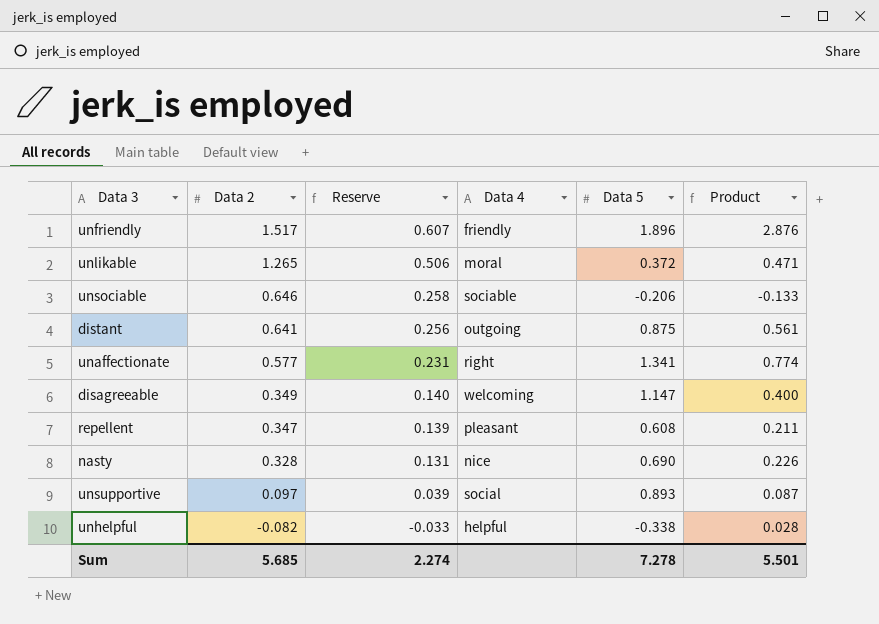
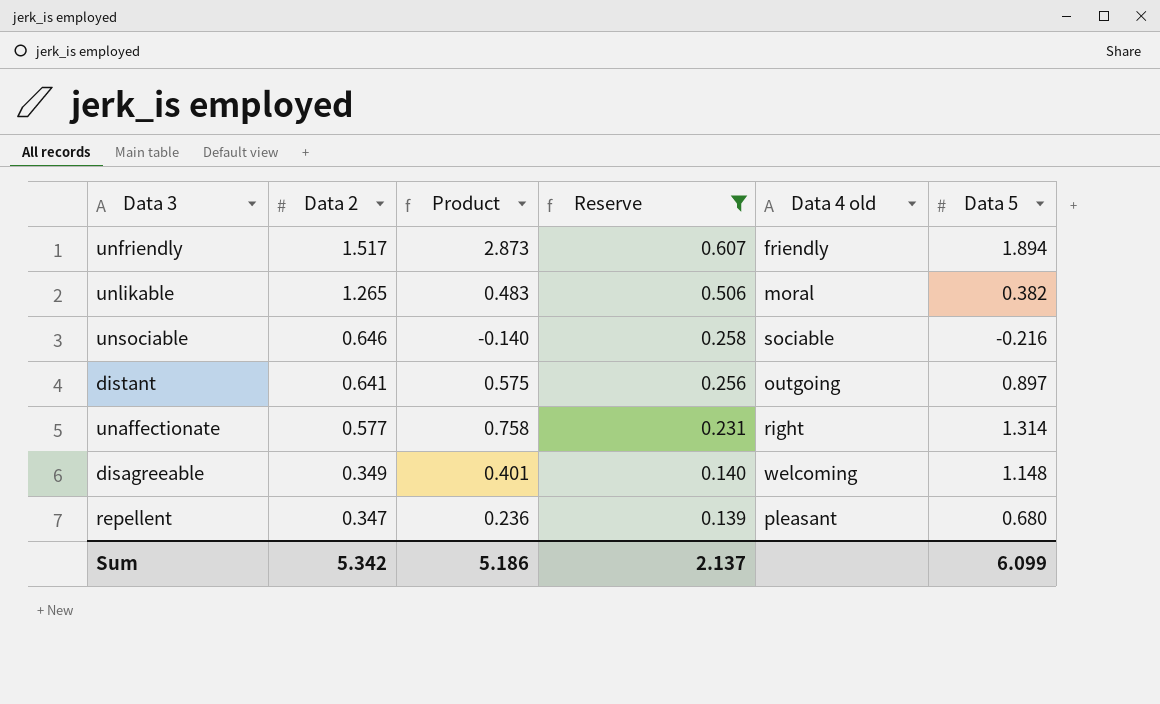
filter: none -> Reserve >= 0.139
column Product | position: 6 -> 3
column name: Data 4 -> Data 4 old
unfriendly | Product: 2.876 -> 2.873
unfriendly | Data 5: 1.896 -> 1.894
unlikable | Product: 0.471 -> 0.483
unlikable | Data 5: 0.372 -> 0.382
unsociable | Product: -0.133 -> -0.140
unsociable | Data 5: -0.206 -> -0.216
distant | Product: 0.561 -> 0.575
distant | Data 5: 0.875 -> 0.897
unaffectionate | Product: 0.774 -> 0.758
unaffectionate | Data 5: 1.341 -> 1.314
disagreeable | Product: 0.400 -> 0.401
disagreeable | Data 5: 1.147 -> 1.148
repellent | Product: 0.211 -> 0.236
repellent | Data 5: 0.608 -> 0.680
Sum | Data 2: 5.685 -> 5.342
Sum | Product: 5.501 -> 5.186
Sum | Reserve: 2.274 -> 2.137
Sum | Data 5: 7.278 -> 6.099

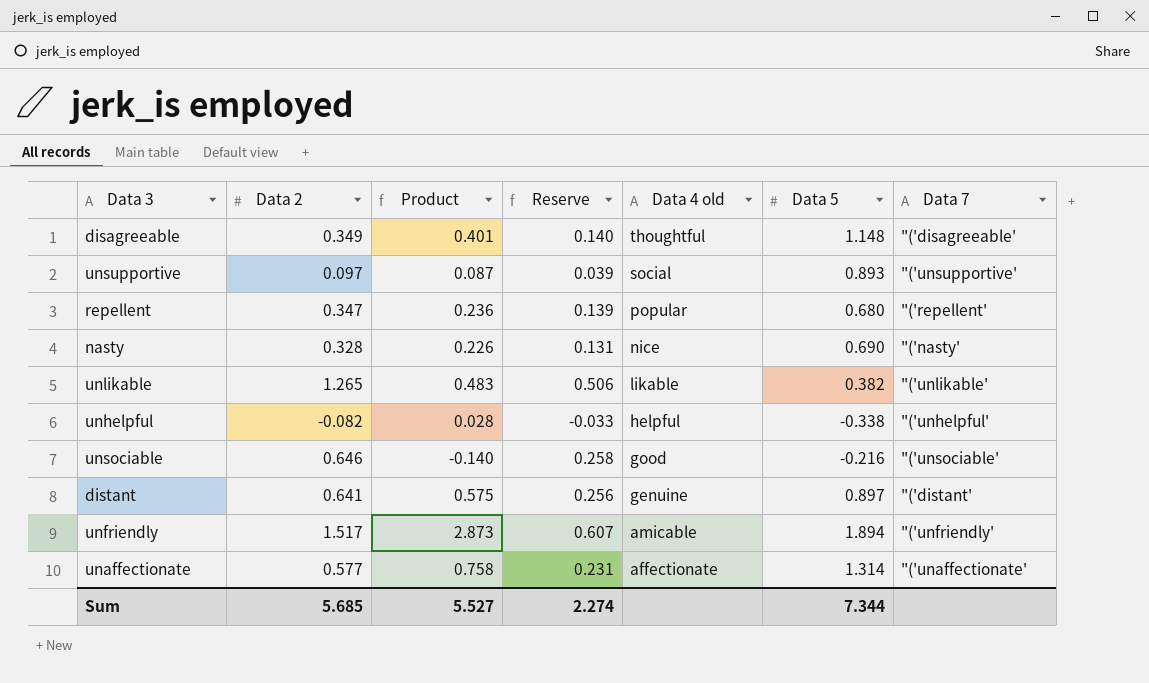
filter: Reserve >= 0.139 -> none
row order: Data 2 descending -> Data 4 old descending
column Data 7 | position: none -> 7
disagreeable | Data 4 old: welcoming -> thoughtful
repellent | Data 4 old: pleasant -> popular
unlikable | Data 4 old: moral -> likable
unsociable | Data 4 old: sociable -> good
distant | Data 4 old: outgoing -> genuine
unfriendly | Data 4 old: friendly -> amicable
unaffectionate | Data 4 old: right -> affectionate
Sum | Data 2: 5.342 -> 5.685
Sum | Product: 5.186 -> 5.527
Sum | Reserve: 2.137 -> 2.274
Sum | Data 5: 6.099 -> 7.344

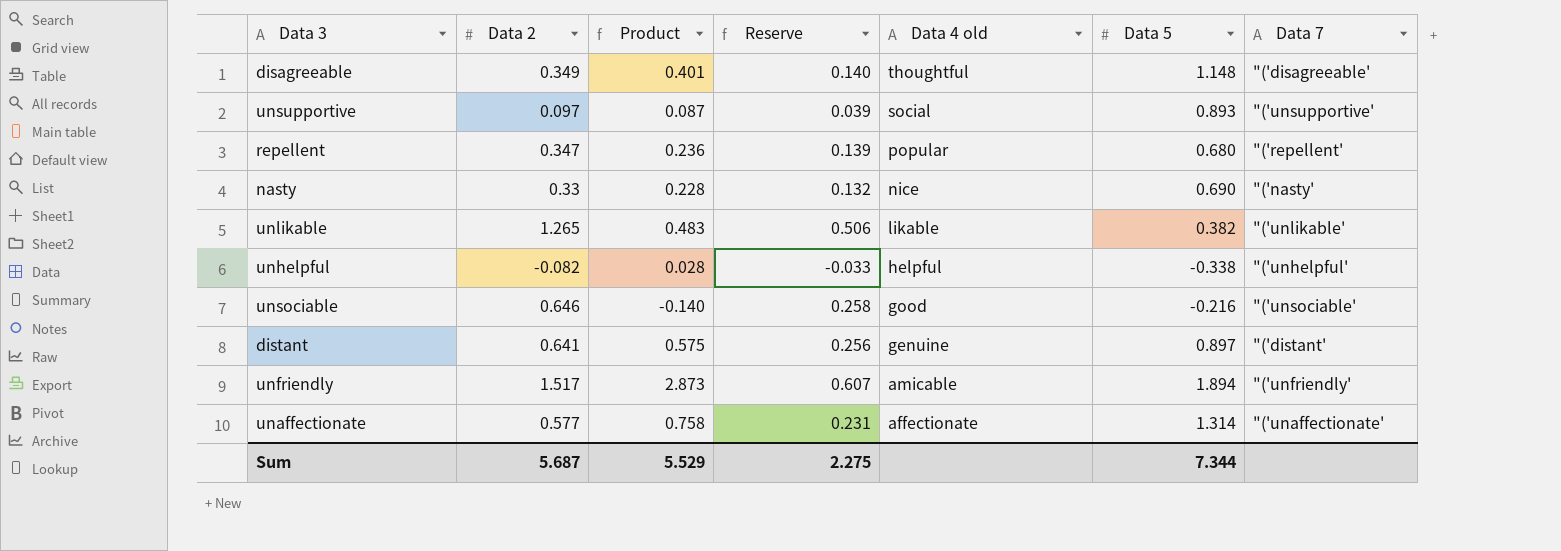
nasty | Data 2: 0.328 -> 0.33
nasty | Product: 0.226 -> 0.228
nasty | Reserve: 0.131 -> 0.132
Sum | Data 2: 5.685 -> 5.687
Sum | Product: 5.527 -> 5.529
Sum | Reserve: 2.274 -> 2.275

